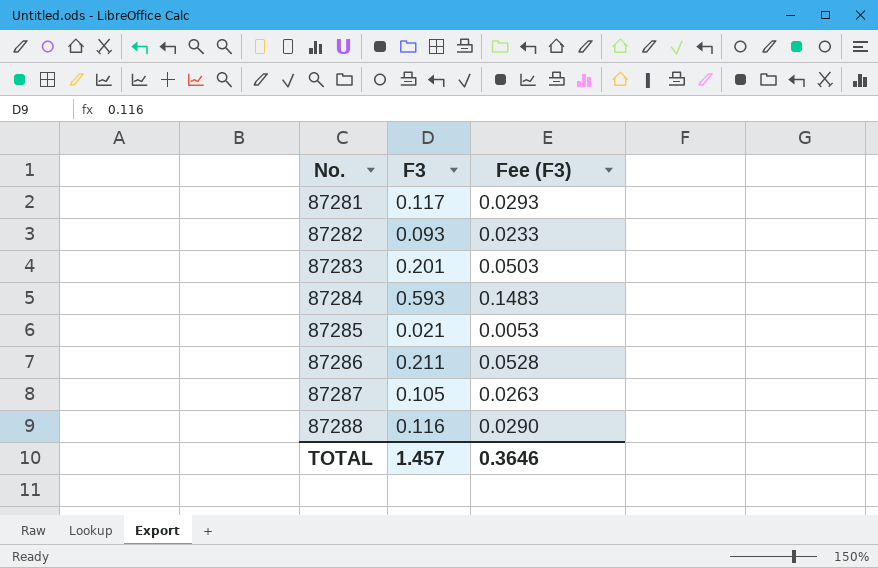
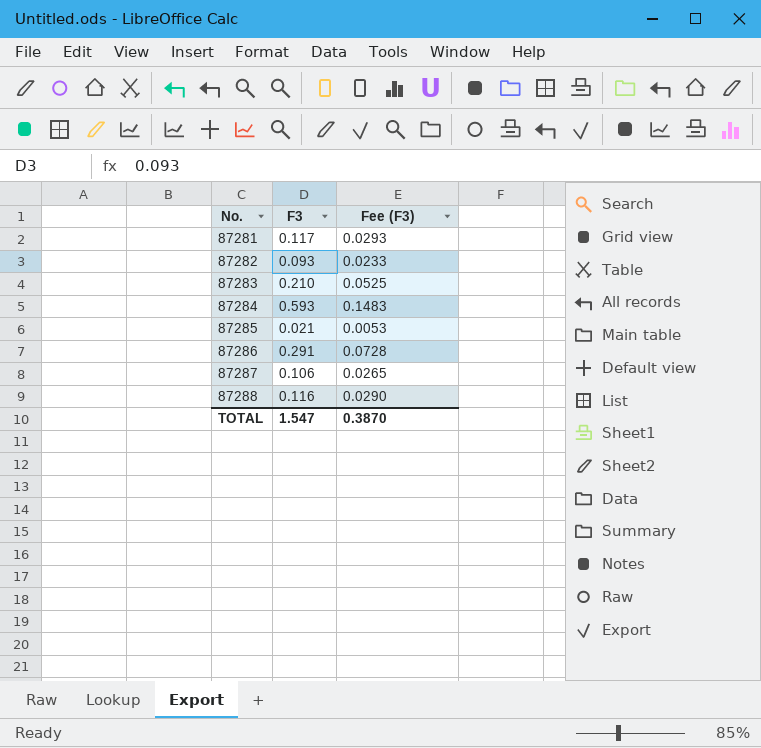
87283 | F3: 0.201 -> 0.210
87283 | Fee (F3): 0.0503 -> 0.0525
87286 | F3: 0.211 -> 0.291
87286 | Fee (F3): 0.0528 -> 0.0728
87287 | F3: 0.105 -> 0.106
87287 | Fee (F3): 0.0263 -> 0.0265
TOTAL | F3: 1.457 -> 1.547
TOTAL | Fee (F3): 0.3646 -> 0.3870

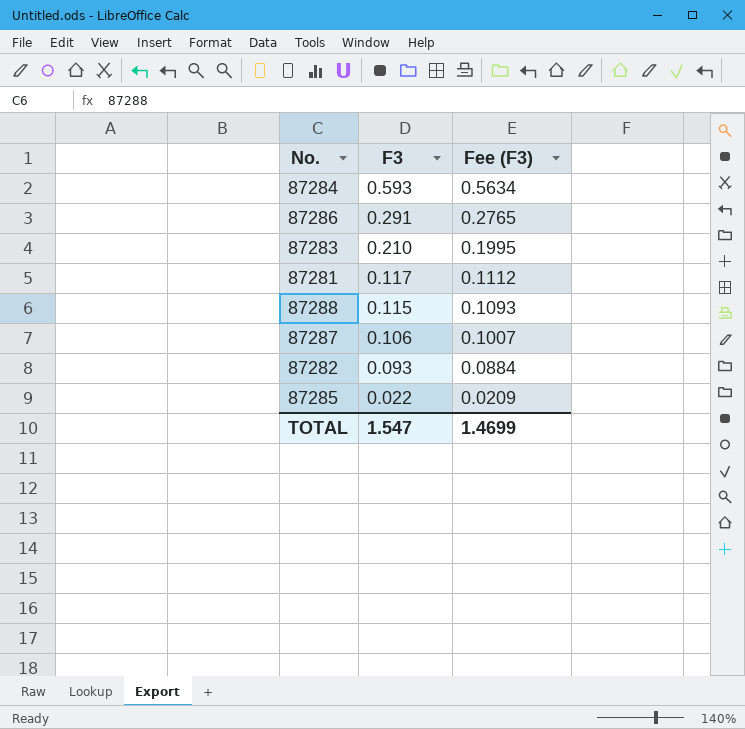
row order: No. ascending -> F3 descending
column Fee (F3) | formula: [F3] * 0.25 -> [F3] * 0.95
87288 | F3: 0.116 -> 0.115
87285 | F3: 0.021 -> 0.022
TOTAL | Fee (F3): 0.3870 -> 1.4699

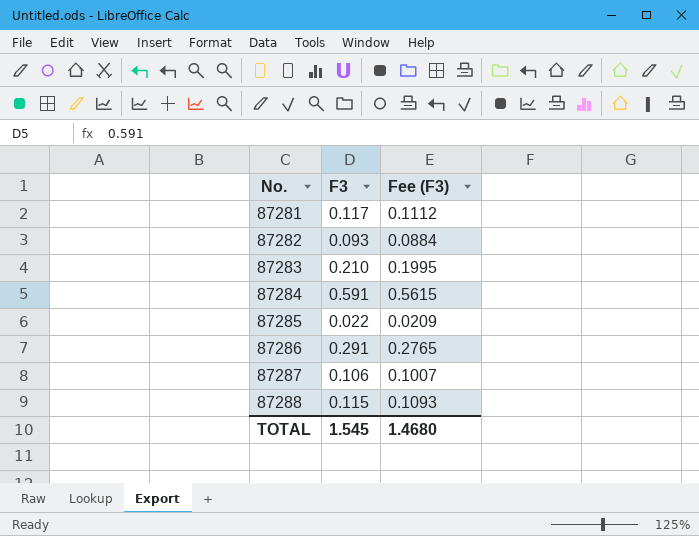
row order: F3 descending -> No. ascending
87284 | F3: 0.593 -> 0.591
87284 | Fee (F3): 0.5634 -> 0.5615
TOTAL | F3: 1.547 -> 1.545
TOTAL | Fee (F3): 1.4699 -> 1.4680

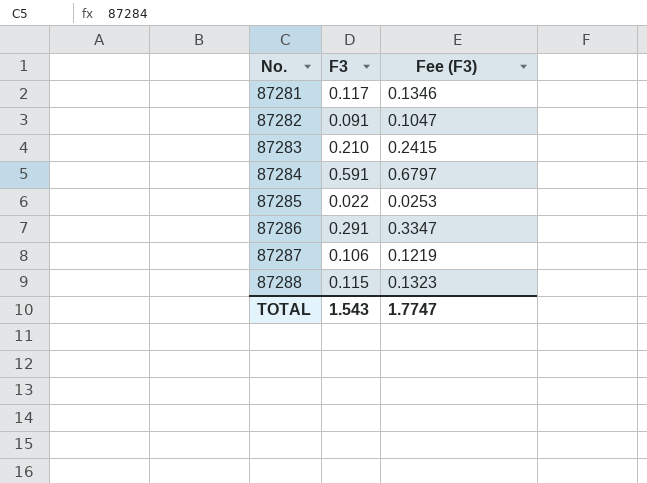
column Fee (F3) | formula: [F3] * 0.95 -> [F3] * 1.15
87282 | F3: 0.093 -> 0.091
TOTAL | F3: 1.545 -> 1.543
TOTAL | Fee (F3): 1.4680 -> 1.7747

